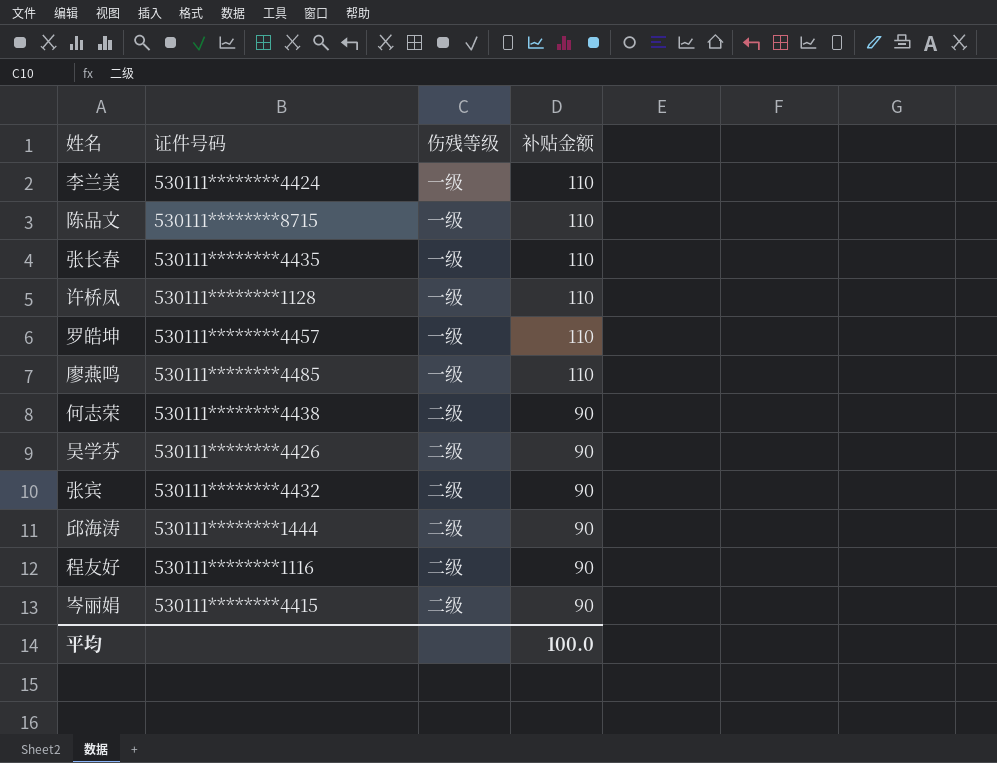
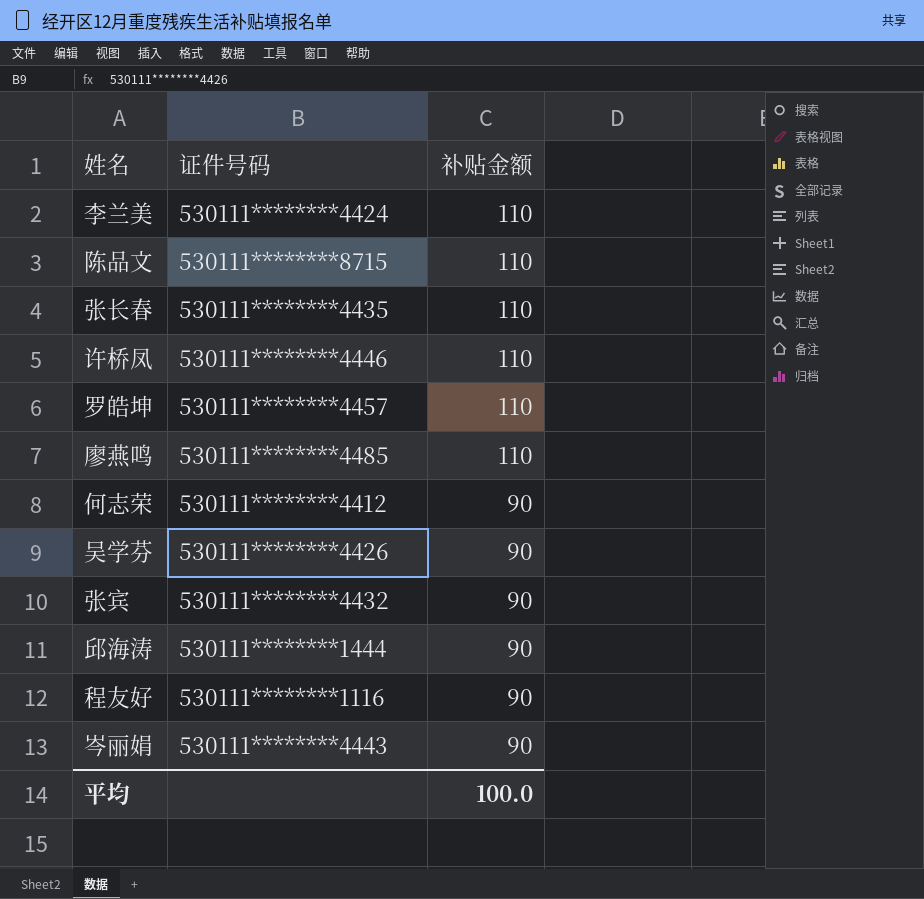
column 伤残等级 | position: 3 -> none
许桥凤 | 证件号码: 530111********1128 -> 530111********4446
何志荣 | 证件号码: 530111********4438 -> 530111********4412
岑丽娟 | 证件号码: 530111********4415 -> 530111********4443

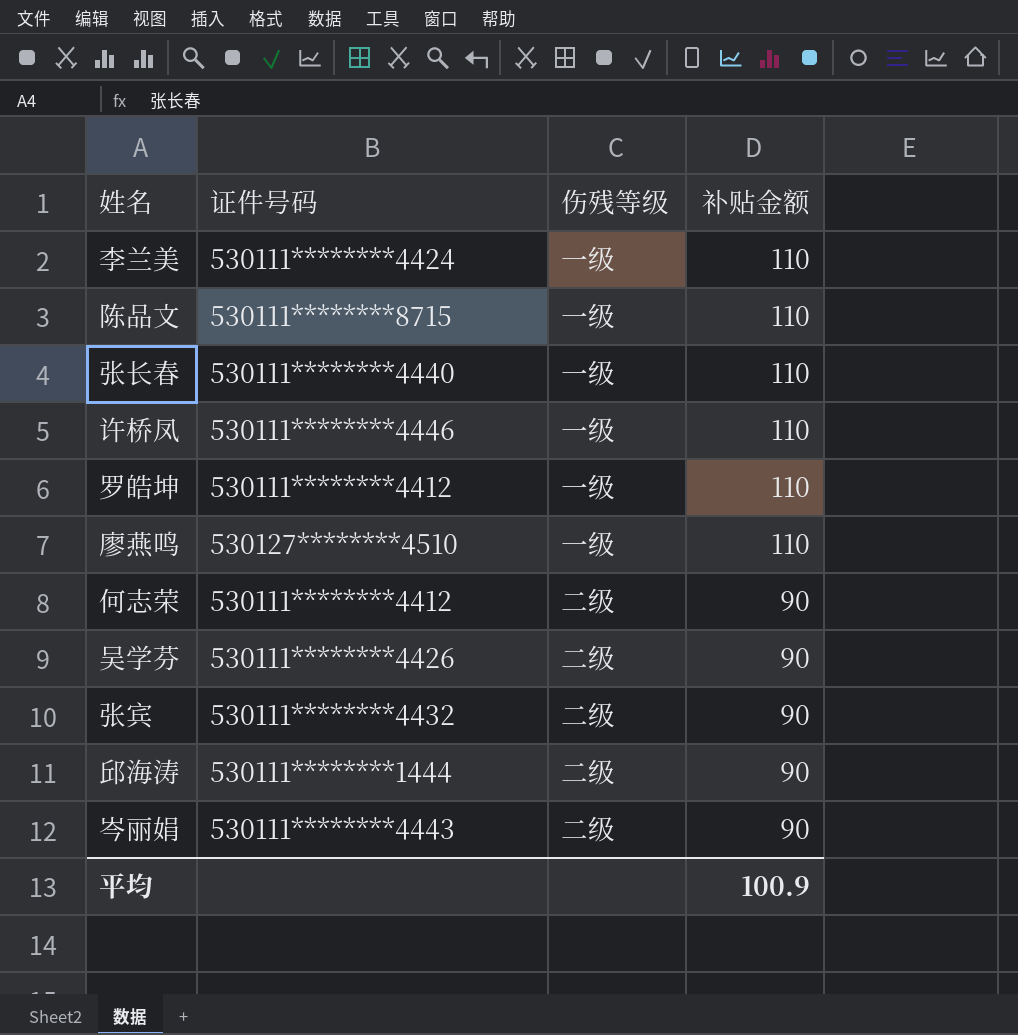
column 伤残等级 | position: none -> 3
row 程友好: 530111********1116 | 90 -> none
张长春 | 证件号码: 530111********4435 -> 530111********4440
罗皓坤 | 证件号码: 530111********4457 -> 530111********4412
廖燕鸣 | 证件号码: 530111********4485 -> 530127********4510
平均 | 补贴金额: 100.0 -> 100.9

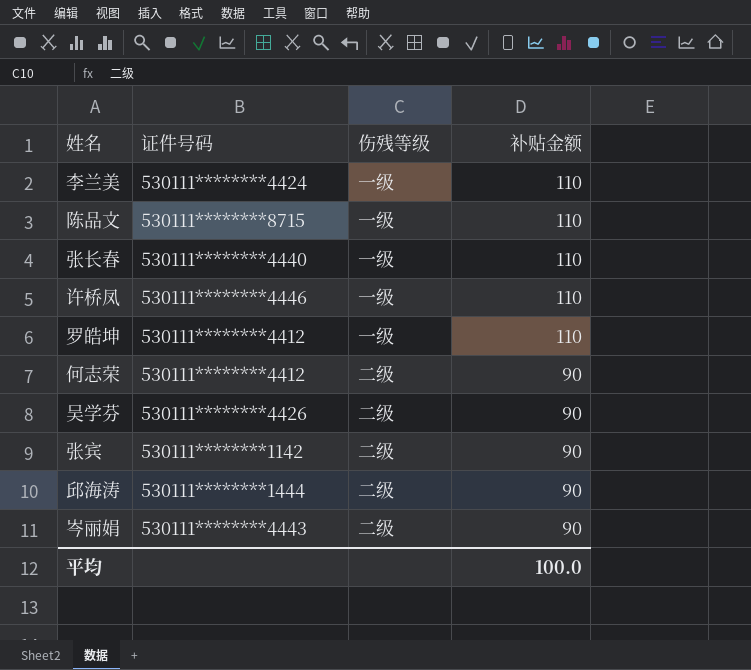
row 廖燕鸣: 530127********4510 | 一级 | 110 -> none
张宾 | 证件号码: 530111********4432 -> 530111********1142
平均 | 补贴金额: 100.9 -> 100.0

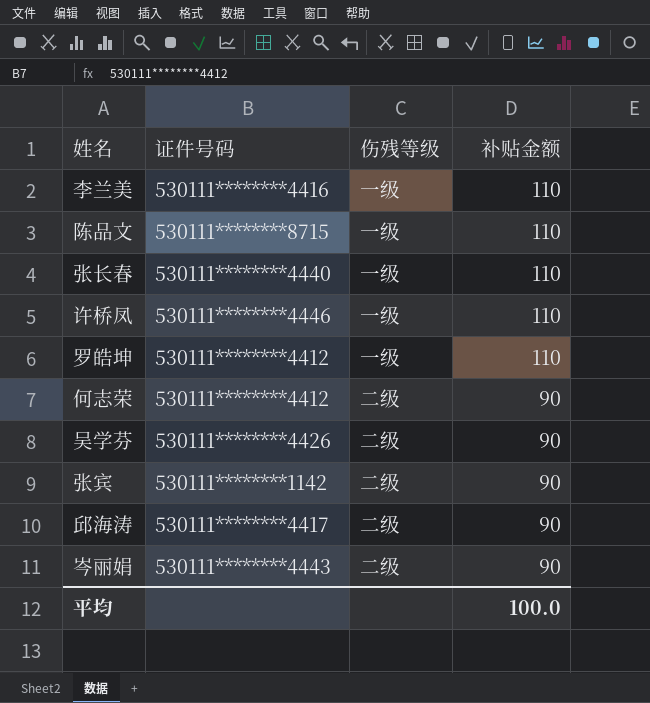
李兰美 | 证件号码: 530111********4424 -> 530111********4416
邱海涛 | 证件号码: 530111********1444 -> 530111********4417

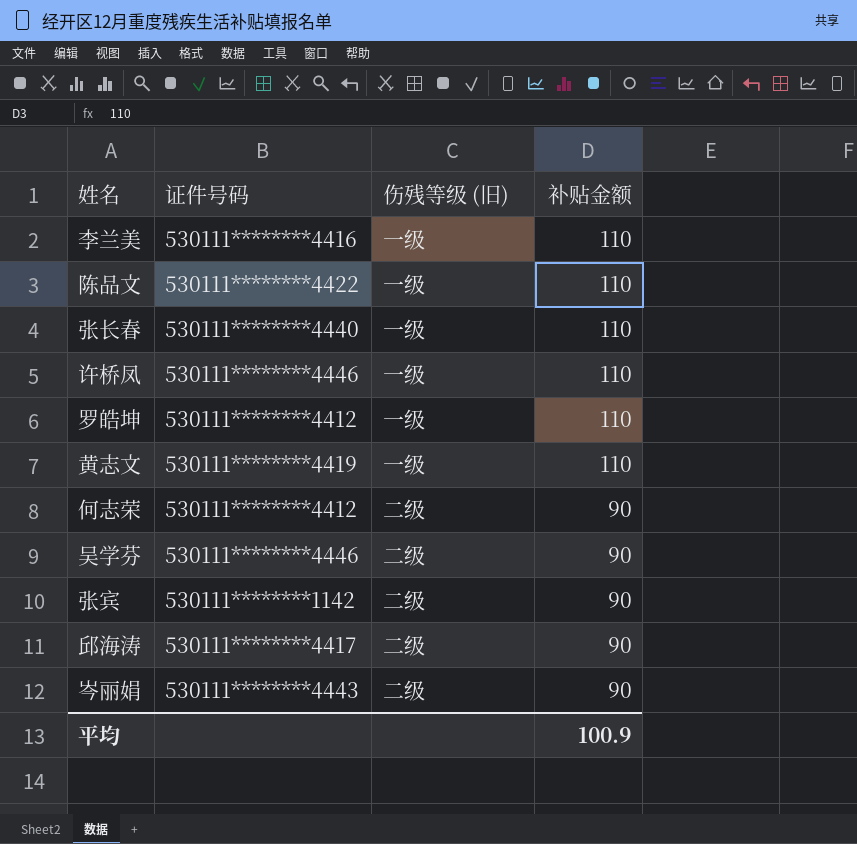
column name: 伤残等级 -> 伤残等级 (旧)
陈品文 | 证件号码: 530111********8715 -> 530111********4422
row 黄志文: none -> 530111********4419 | 一级 | 110
吴学芬 | 证件号码: 530111********4426 -> 530111********4446
平均 | 补贴金额: 100.0 -> 100.9

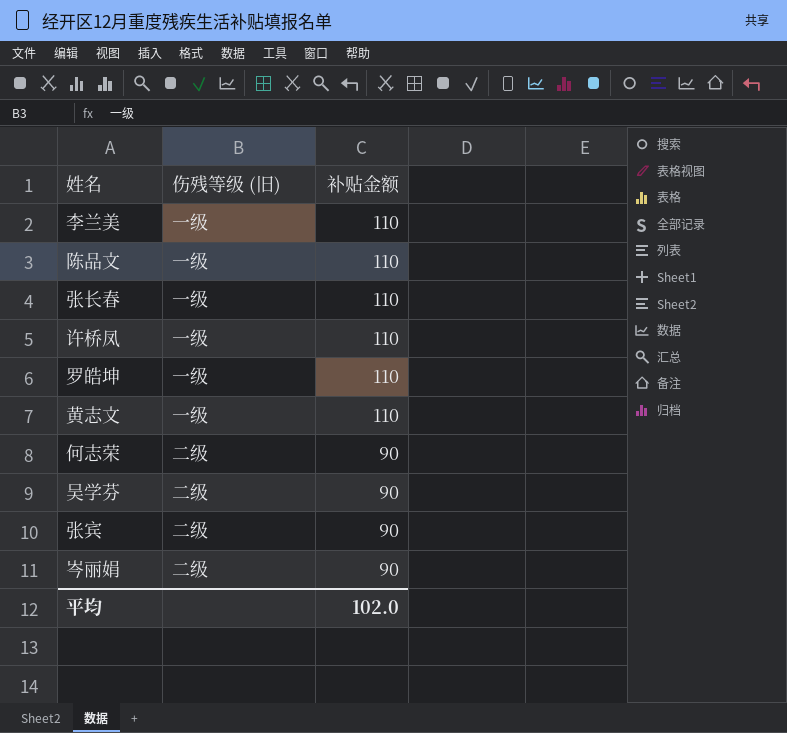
column 证件号码 | position: 2 -> none
row 邱海涛: 530111********4417 | 二级 | 90 -> none
平均 | 补贴金额: 100.9 -> 102.0

